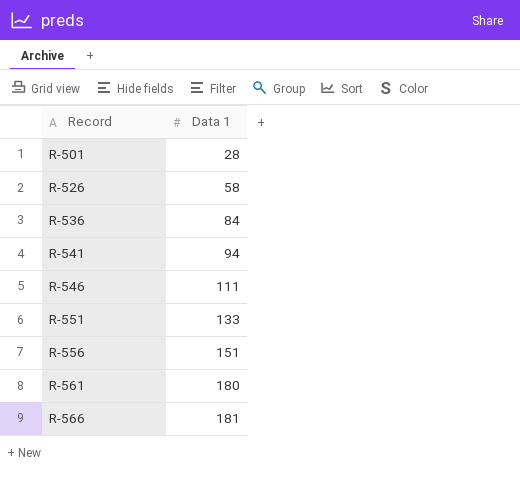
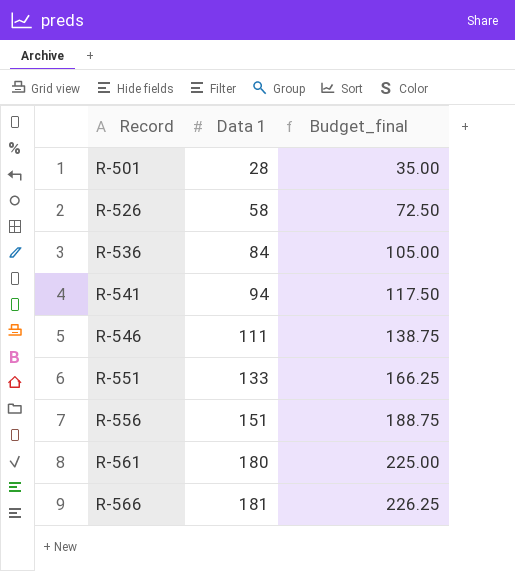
column Budget_final | formula: none -> [Data 1] * 1.25

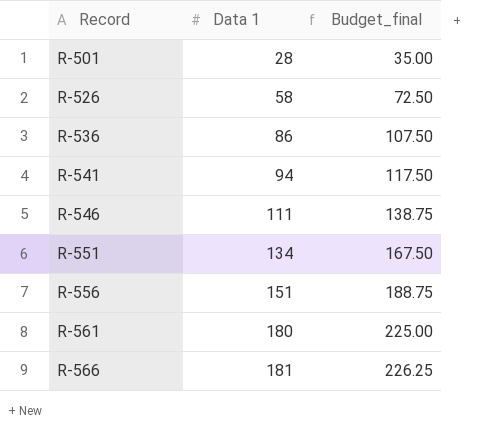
R-536 | Data 1: 84 -> 86
R-536 | Budget_final: 105.00 -> 107.50
R-551 | Data 1: 133 -> 134
R-551 | Budget_final: 166.25 -> 167.50

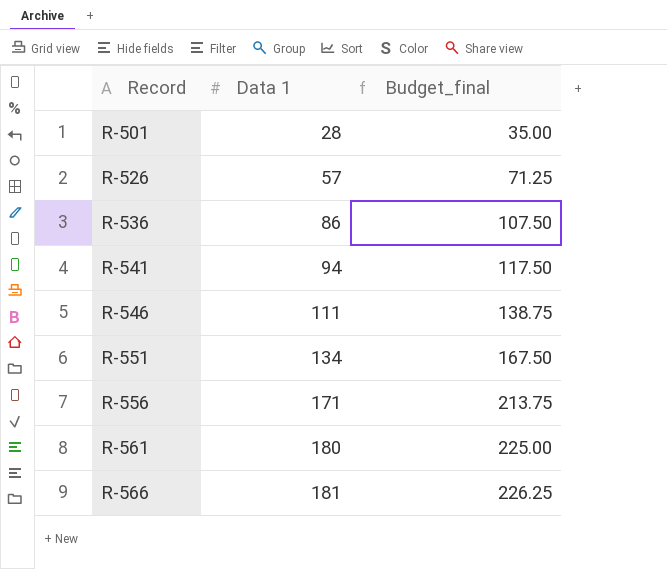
R-526 | Data 1: 58 -> 57
R-526 | Budget_final: 72.50 -> 71.25
R-556 | Data 1: 151 -> 171
R-556 | Budget_final: 188.75 -> 213.75

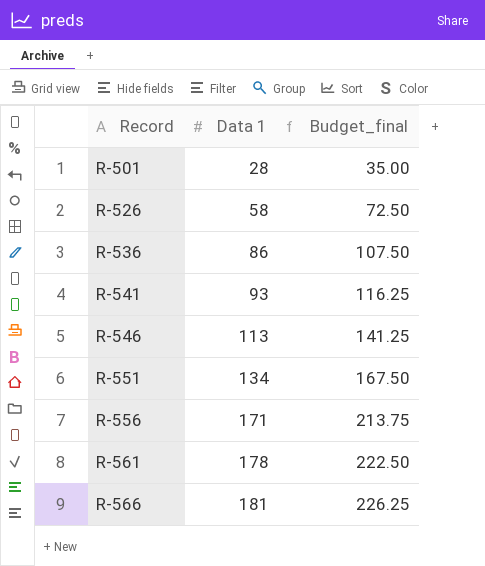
R-526 | Data 1: 57 -> 58
R-526 | Budget_final: 71.25 -> 72.50
R-541 | Data 1: 94 -> 93
R-541 | Budget_final: 117.50 -> 116.25
R-546 | Data 1: 111 -> 113
R-546 | Budget_final: 138.75 -> 141.25
R-561 | Data 1: 180 -> 178
R-561 | Budget_final: 225.00 -> 222.50

